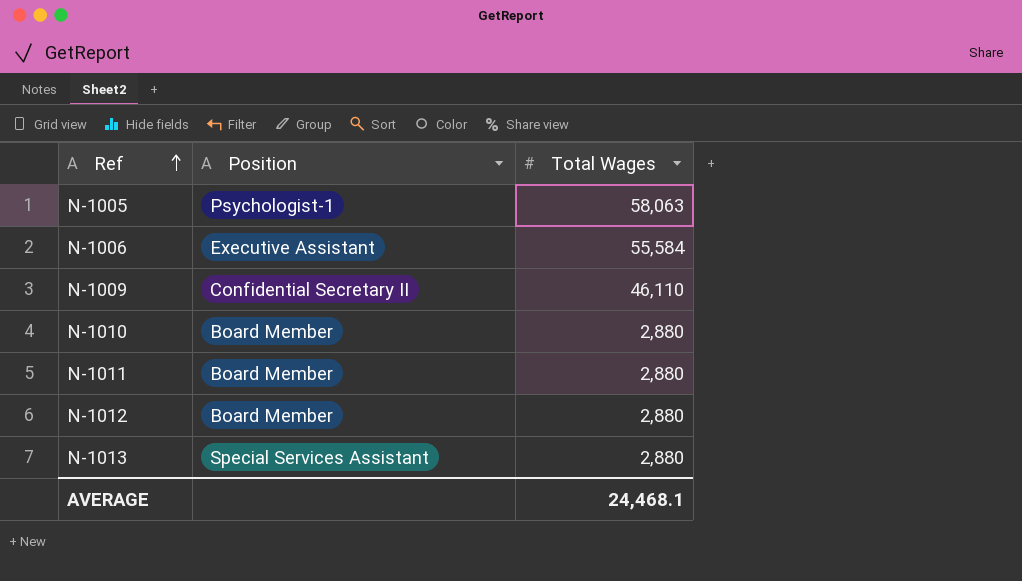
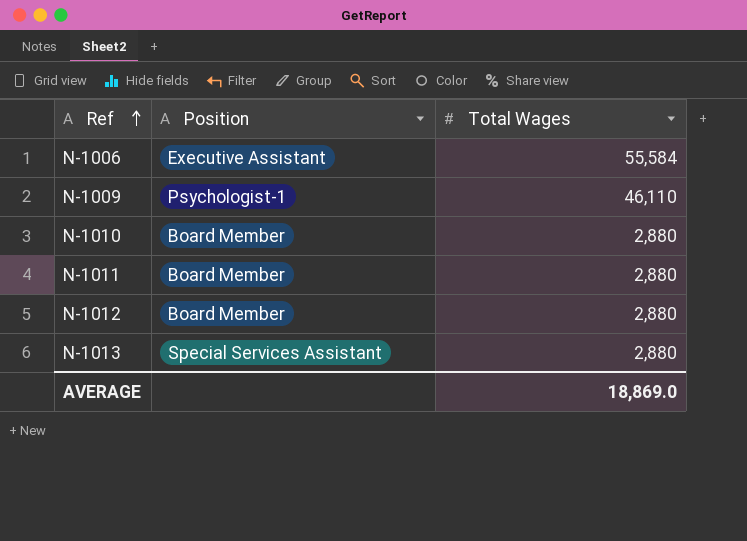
row N-1005: Psychologist-1 | 58,063 -> none
N-1009 | Position: Confidential Secretary II -> Psychologist-1
AVERAGE | Total Wages: 24,468.1 -> 18,869.0

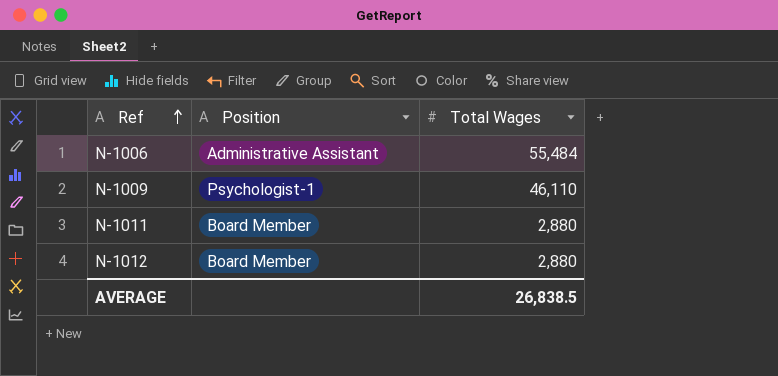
row N-1010: Board Member | 2,880 -> none
row N-1013: Special Services Assistant | 2,880 -> none
N-1006 | Position: Executive Assistant -> Administrative Assistant
N-1006 | Total Wages: 55,584 -> 55,484
AVERAGE | Total Wages: 18,869.0 -> 26,838.5

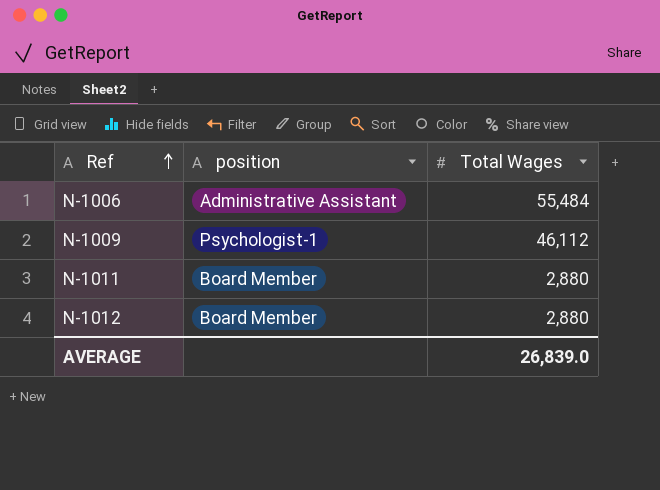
column name: Position -> position
N-1009 | Total Wages: 46,110 -> 46,112
AVERAGE | Total Wages: 26,838.5 -> 26,839.0

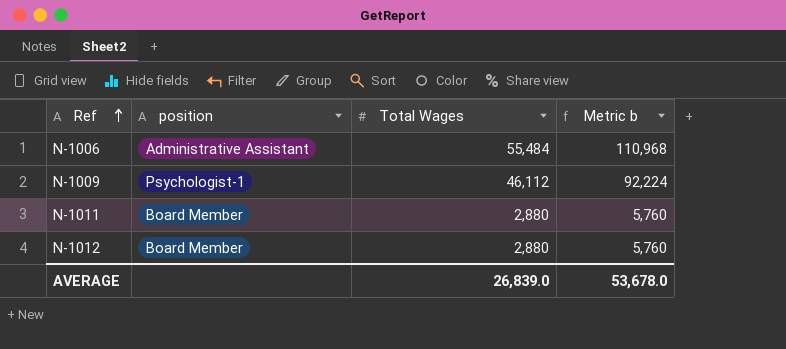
column Metric b | formula: none -> [Total Wages] * 2

